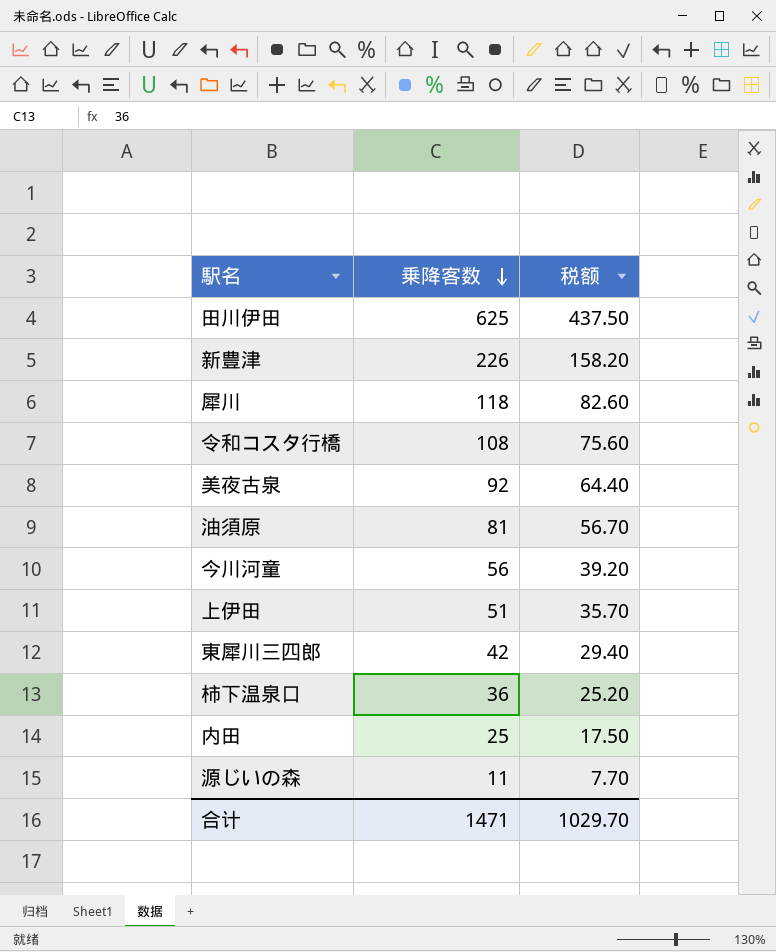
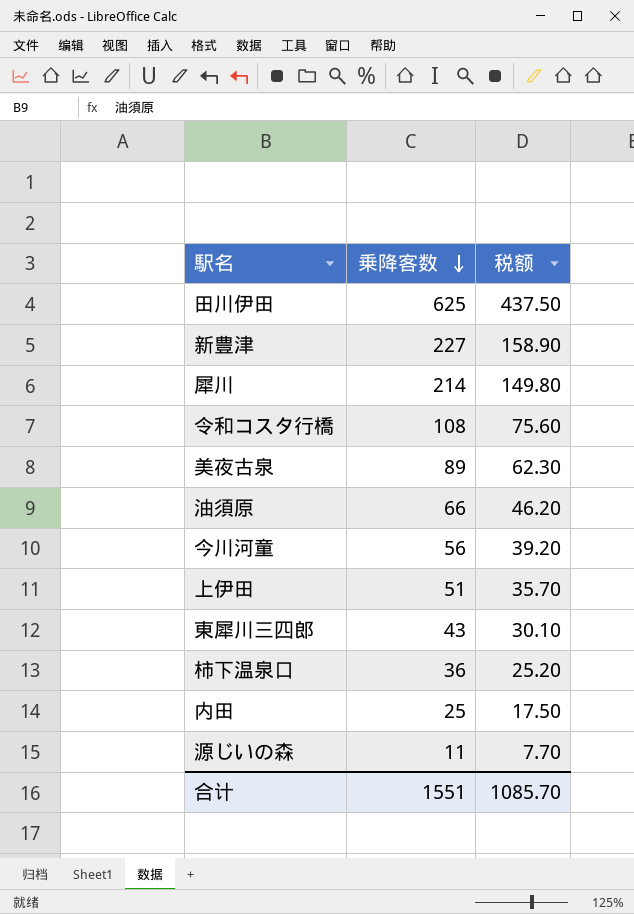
新豊津 | 乗降客数: 226 -> 227
新豊津 | 税额: 158.20 -> 158.90
犀川 | 乗降客数: 118 -> 214
犀川 | 税额: 82.60 -> 149.80
美夜古泉 | 乗降客数: 92 -> 89
美夜古泉 | 税额: 64.40 -> 62.30
油須原 | 乗降客数: 81 -> 66
油須原 | 税额: 56.70 -> 46.20
東犀川三四郎 | 乗降客数: 42 -> 43
東犀川三四郎 | 税额: 29.40 -> 30.10
合计 | 乗降客数: 1471 -> 1551
合计 | 税额: 1029.70 -> 1085.70

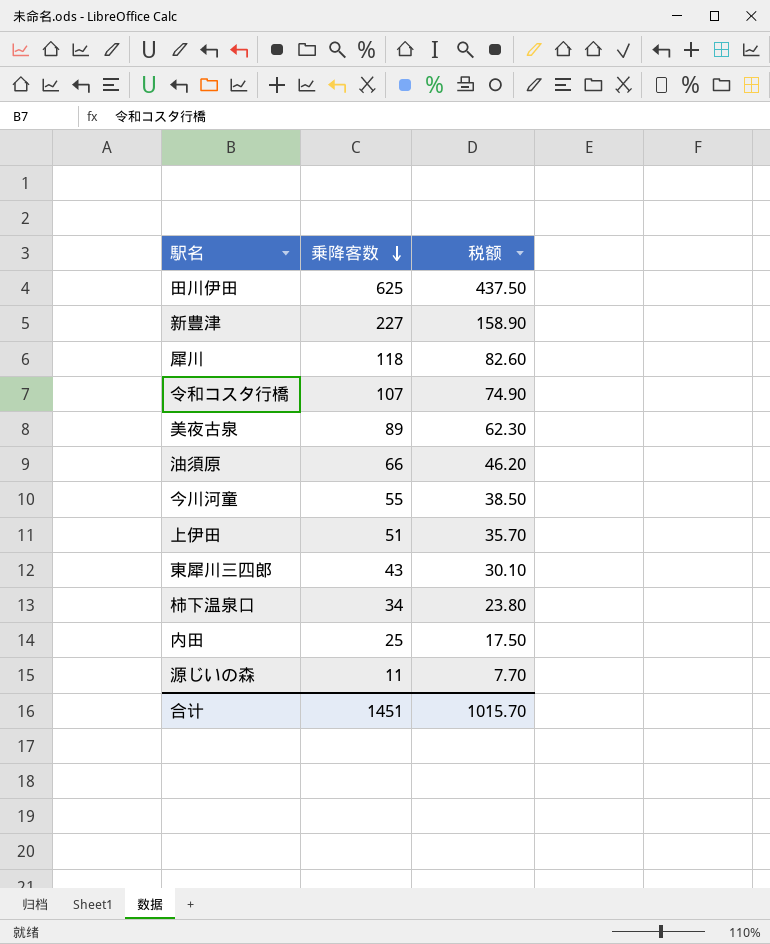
犀川 | 乗降客数: 214 -> 118
犀川 | 税额: 149.80 -> 82.60
令和コスタ行橋 | 乗降客数: 108 -> 107
令和コスタ行橋 | 税额: 75.60 -> 74.90
今川河童 | 乗降客数: 56 -> 55
今川河童 | 税额: 39.20 -> 38.50
柿下温泉口 | 乗降客数: 36 -> 34
柿下温泉口 | 税额: 25.20 -> 23.80
合计 | 乗降客数: 1551 -> 1451
合计 | 税额: 1085.70 -> 1015.70

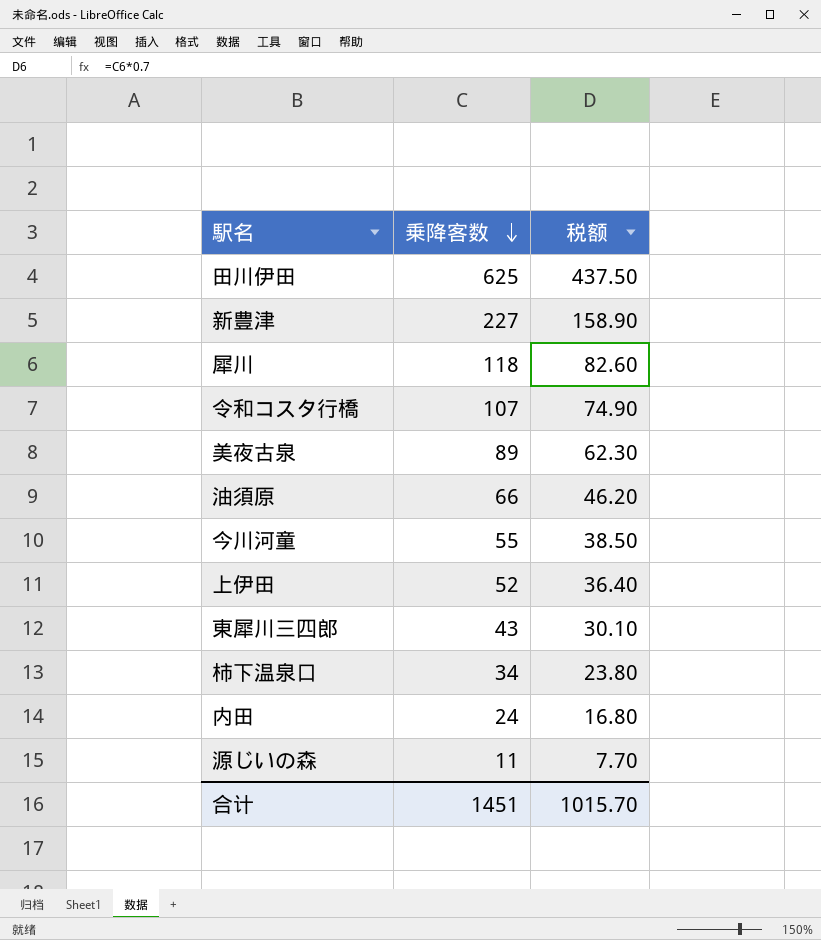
上伊田 | 乗降客数: 51 -> 52
上伊田 | 税额: 35.70 -> 36.40
内田 | 乗降客数: 25 -> 24
内田 | 税额: 17.50 -> 16.80

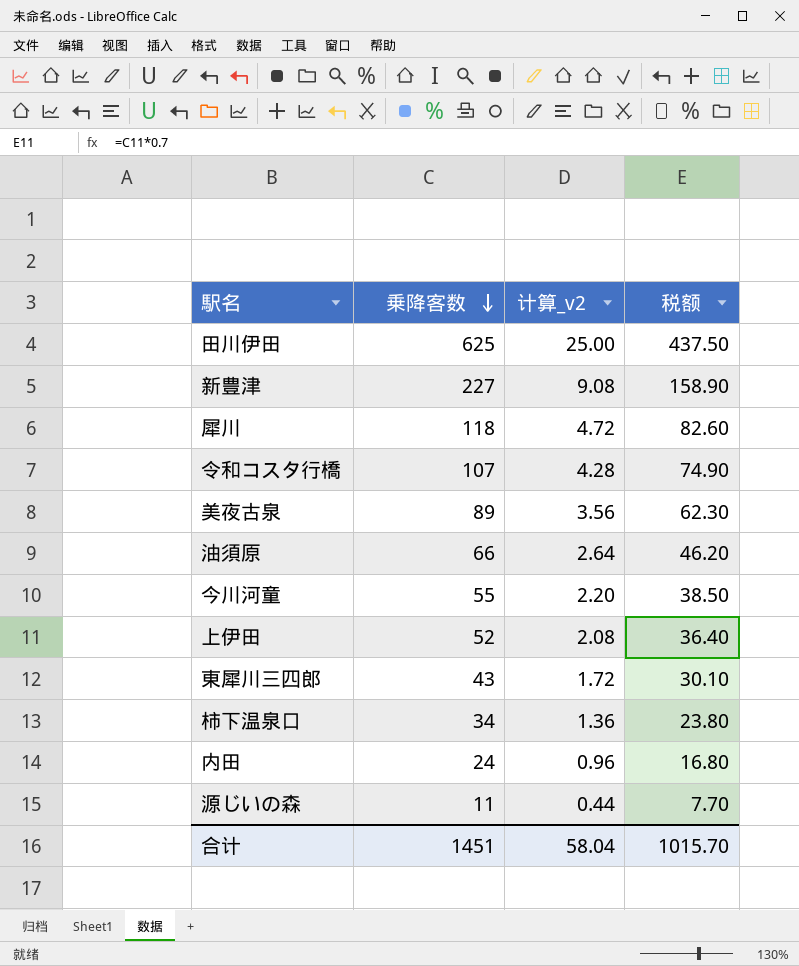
column 计算_v2 | formula: none -> [乗降客数] * 0.04

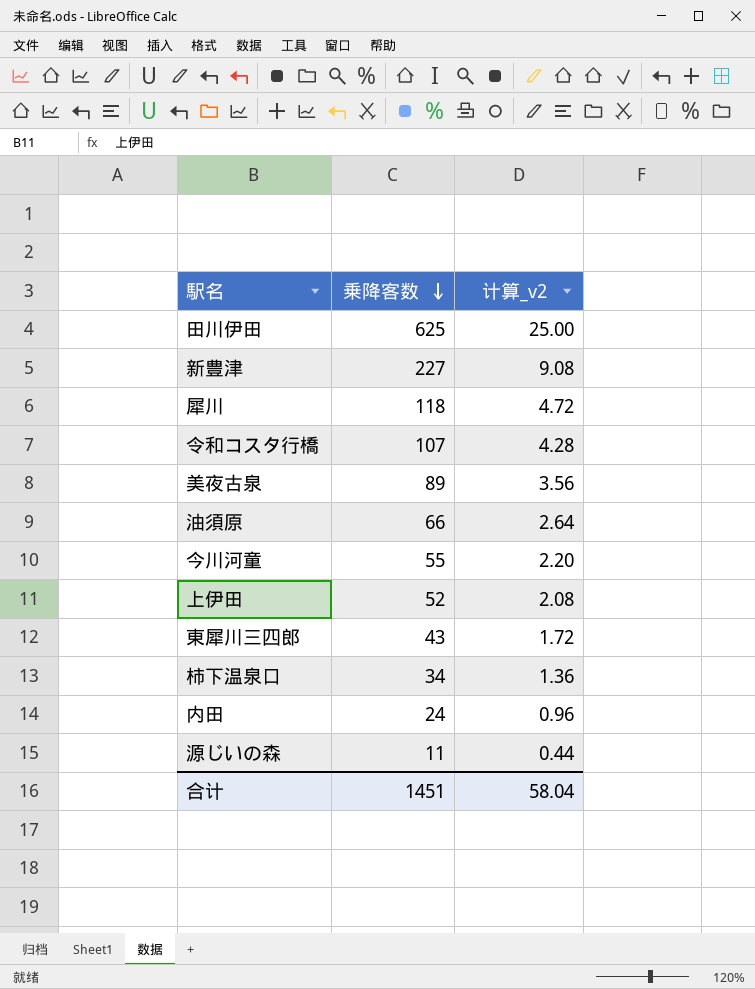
column 税额 | formula: [乗降客数] * 0.7 -> none

